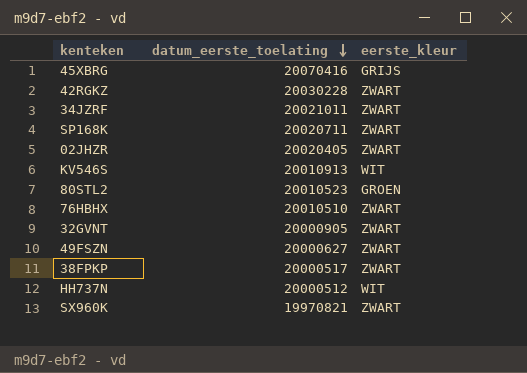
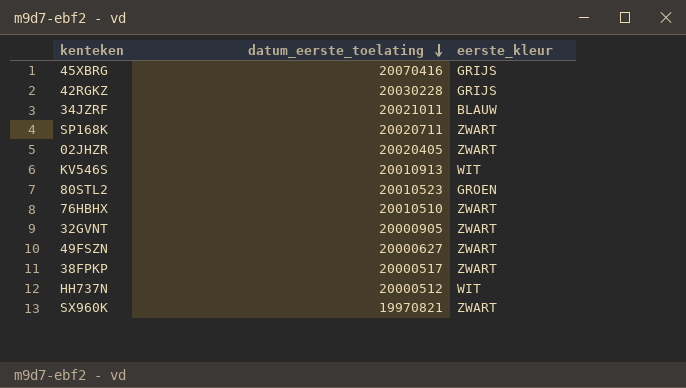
42RGKZ | eerste_kleur: ZWART -> GRIJS
34JZRF | eerste_kleur: ZWART -> BLAUW

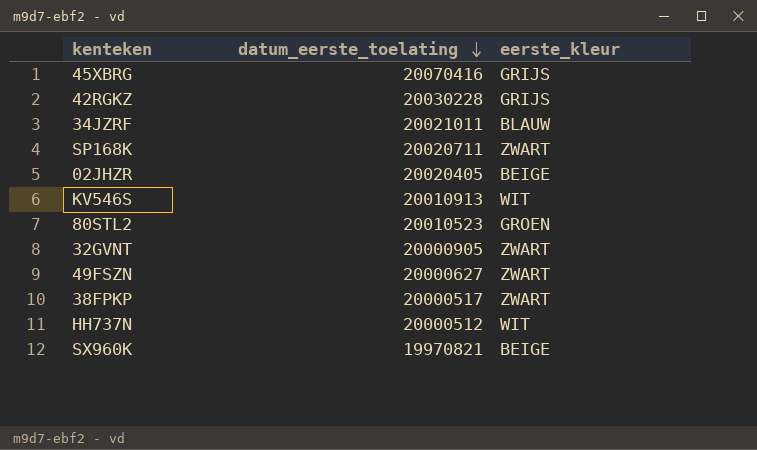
row 76HBHX: 20010510 | ZWART -> none
02JHZR | eerste_kleur: ZWART -> BEIGE
SX960K | eerste_kleur: ZWART -> BEIGE

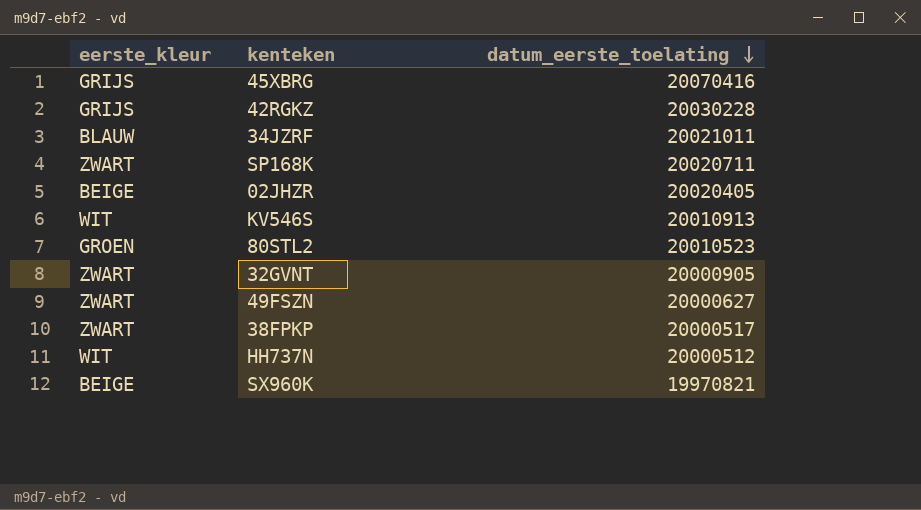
column eerste_kleur | position: 3 -> 1

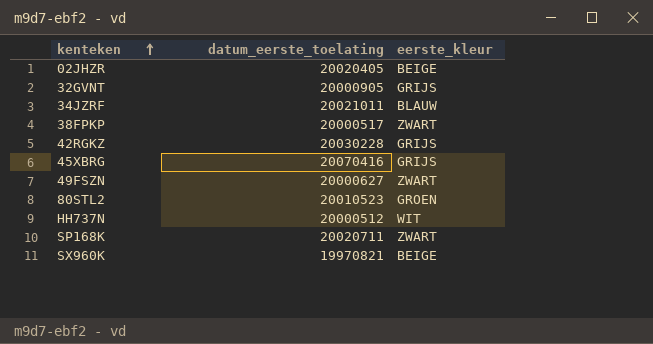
row order: datum_eerste_toelating descending -> kenteken ascending
column eerste_kleur | position: 1 -> 3
row KV546S: WIT | 20010913 -> none
32GVNT | eerste_kleur: ZWART -> GRIJS

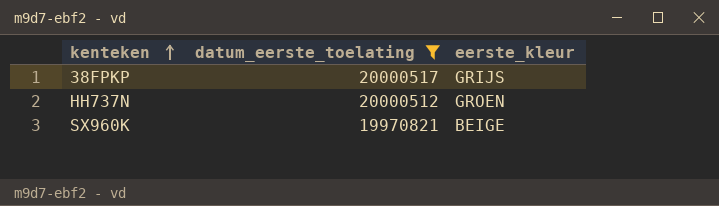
filter: none -> datum_eerste_toelating <= 20000517
38FPKP | eerste_kleur: ZWART -> GRIJS
HH737N | eerste_kleur: WIT -> GROEN

